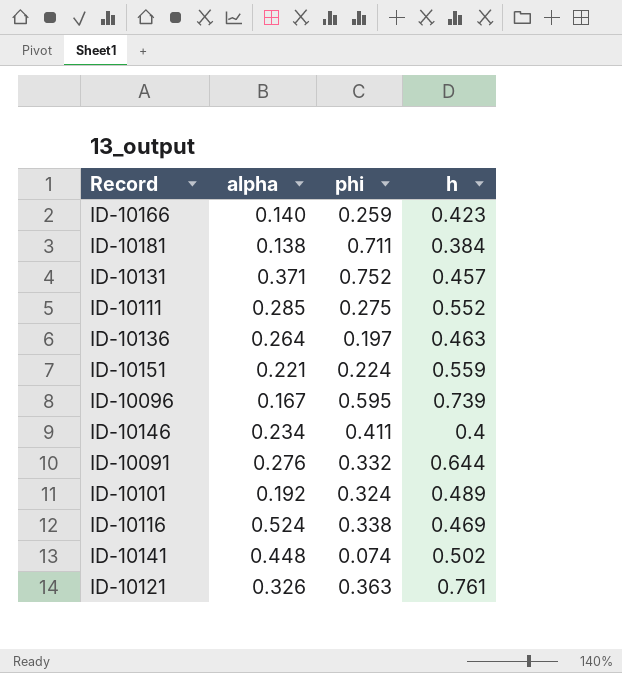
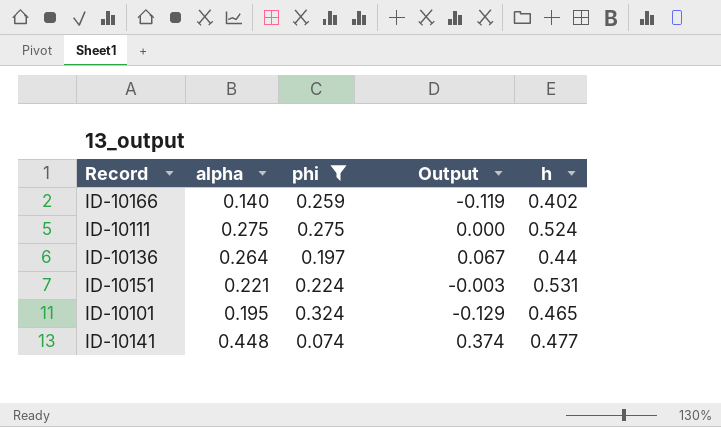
filter: none -> phi <= 0.324
column Output | formula: none -> [alpha] - [phi]
ID-10166 | h: 0.423 -> 0.402
ID-10111 | alpha: 0.285 -> 0.275
ID-10111 | h: 0.552 -> 0.524
ID-10136 | h: 0.463 -> 0.44
ID-10151 | h: 0.559 -> 0.531
ID-10101 | alpha: 0.192 -> 0.195
ID-10101 | h: 0.489 -> 0.465
ID-10141 | h: 0.502 -> 0.477

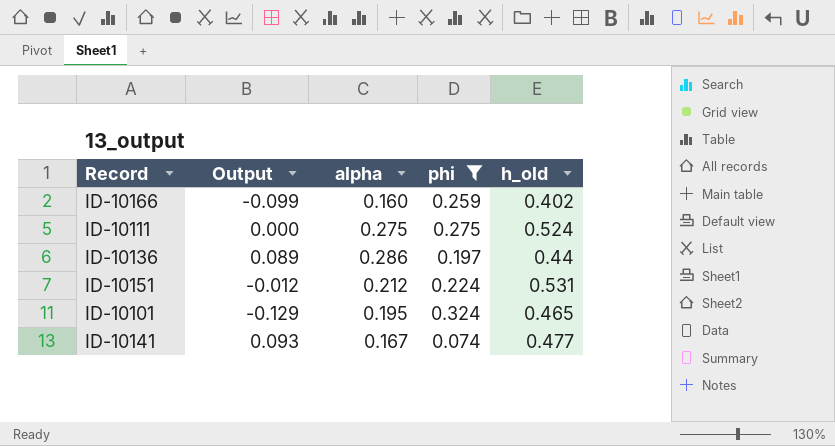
column Output | position: 4 -> 2
column name: h -> h_old
ID-10166 | Output: -0.119 -> -0.099
ID-10166 | alpha: 0.140 -> 0.160
ID-10136 | Output: 0.067 -> 0.089
ID-10136 | alpha: 0.264 -> 0.286
ID-10151 | Output: -0.003 -> -0.012
ID-10151 | alpha: 0.221 -> 0.212
ID-10141 | Output: 0.374 -> 0.093
ID-10141 | alpha: 0.448 -> 0.167

